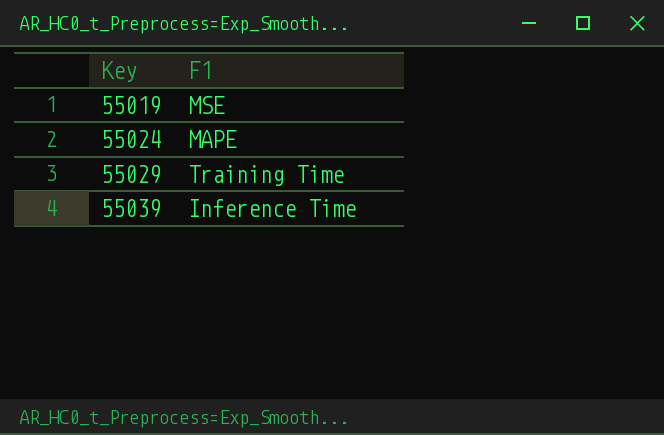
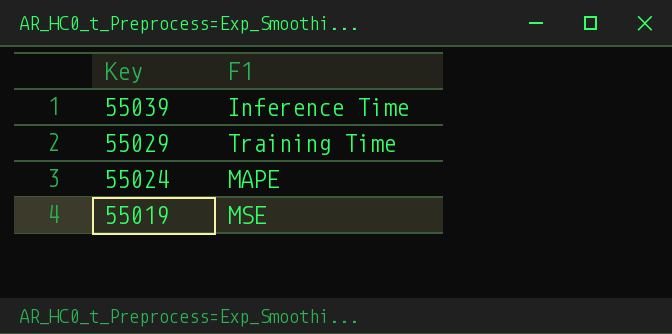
row order: Key ascending -> Key descending

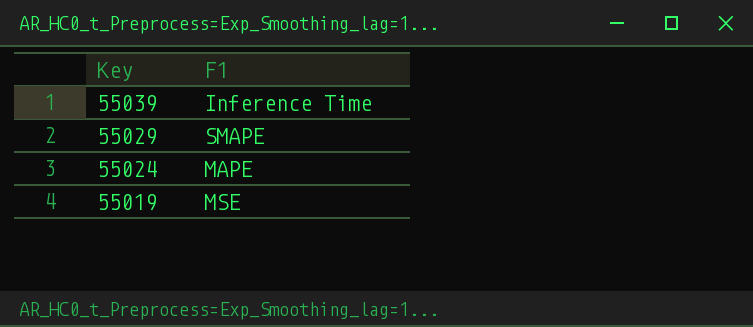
55029 | F1: Training Time -> SMAPE

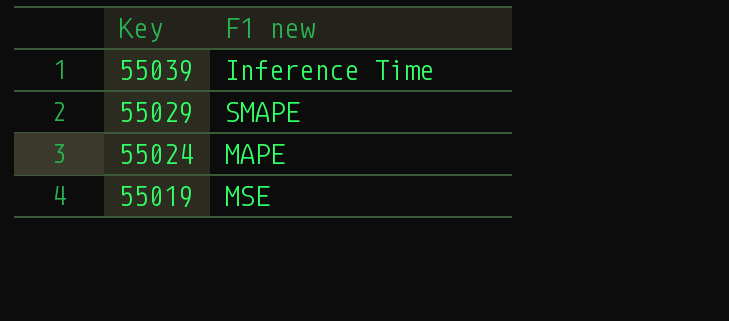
column name: F1 -> F1 new

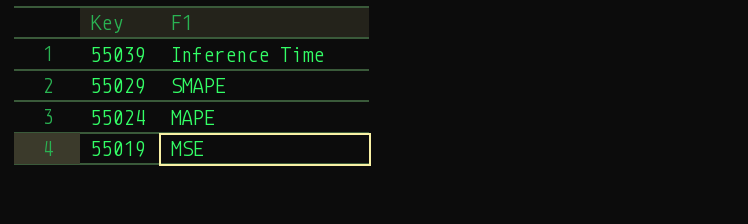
column name: F1 new -> F1

